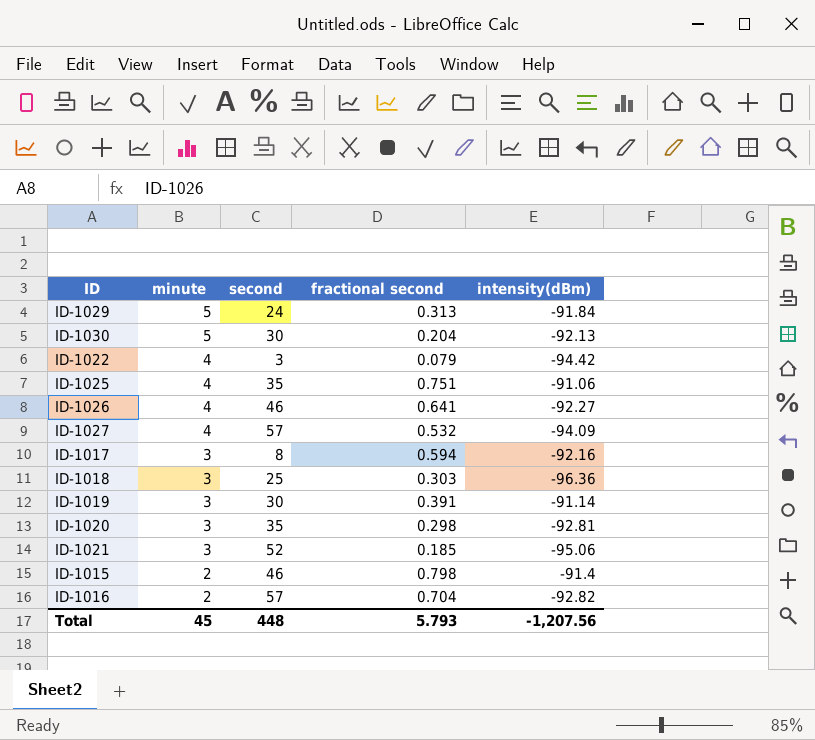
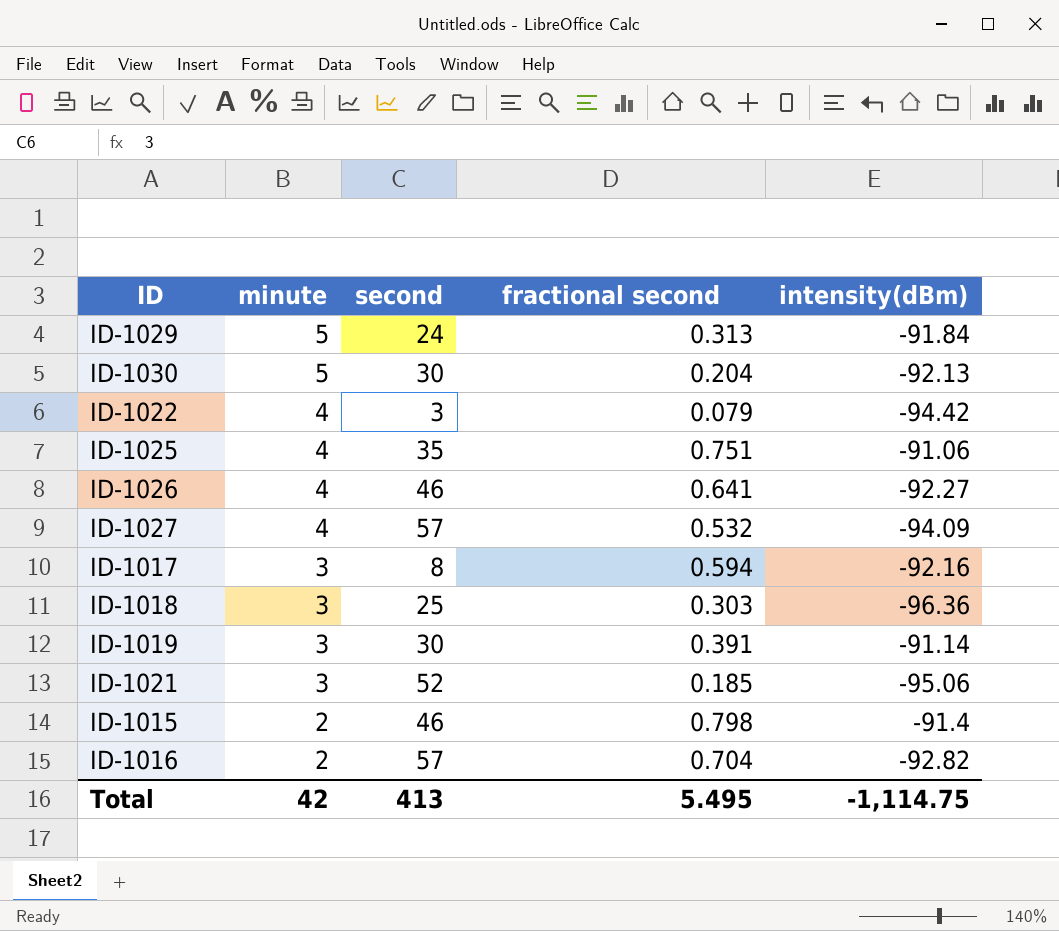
row ID-1020: 3 | 35 | 0.298 | -92.81 -> none
Total | minute: 45 -> 42
Total | second: 448 -> 413
Total | fractional second: 5.793 -> 5.495
Total | intensity(dBm): -1,207.56 -> -1,114.75

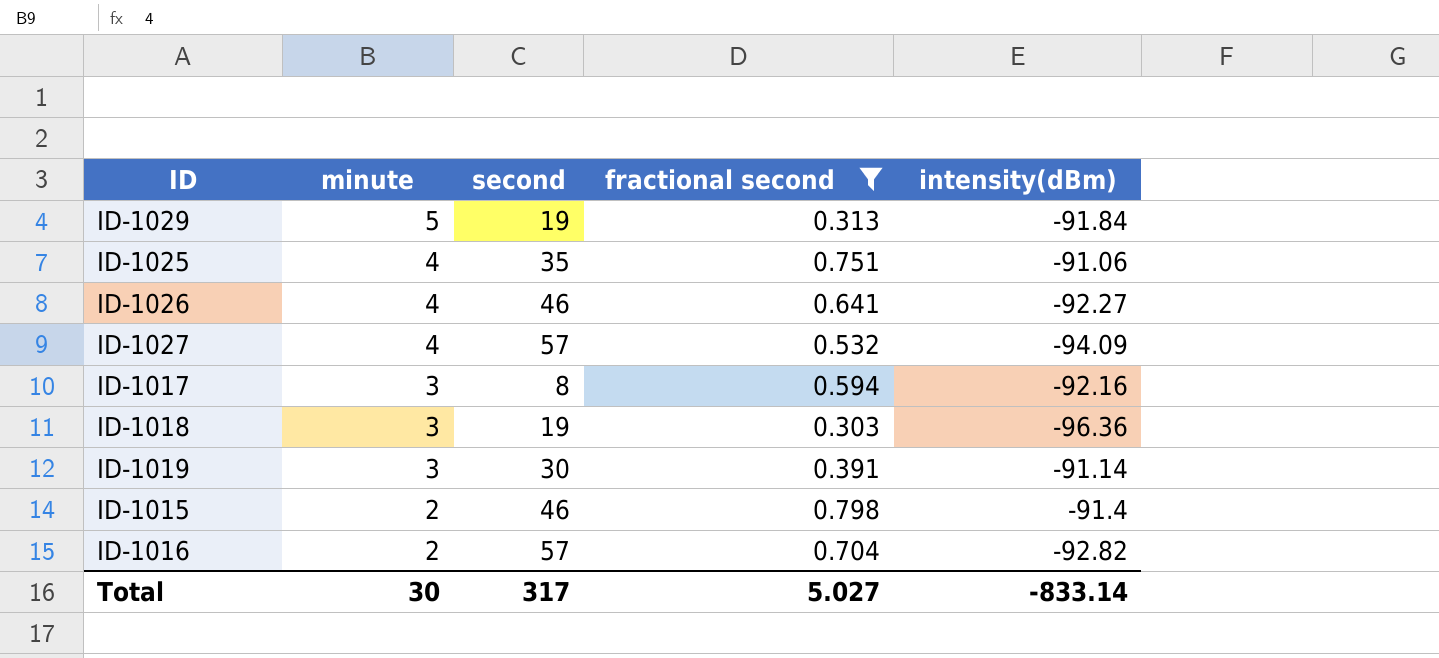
filter: none -> fractional second >= 0.303
ID-1029 | second: 24 -> 19
ID-1018 | second: 25 -> 19
Total | minute: 42 -> 30
Total | second: 413 -> 317
Total | fractional second: 5.495 -> 5.027
Total | intensity(dBm): -1,114.75 -> -833.14

